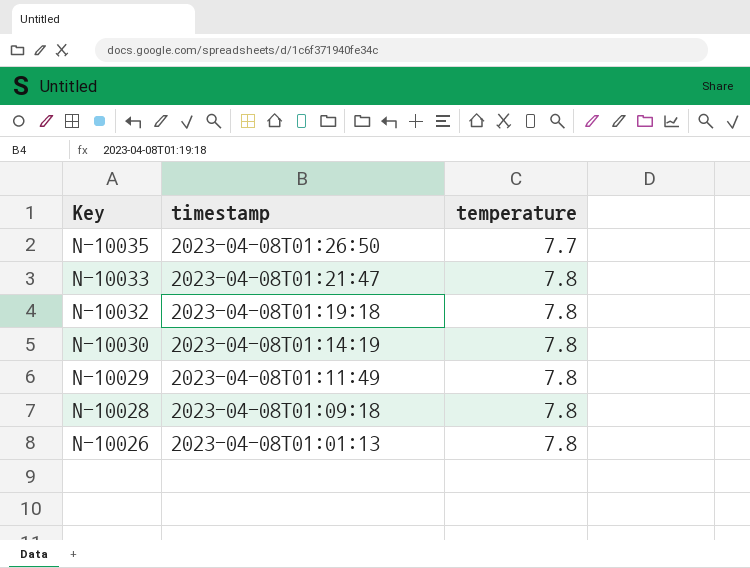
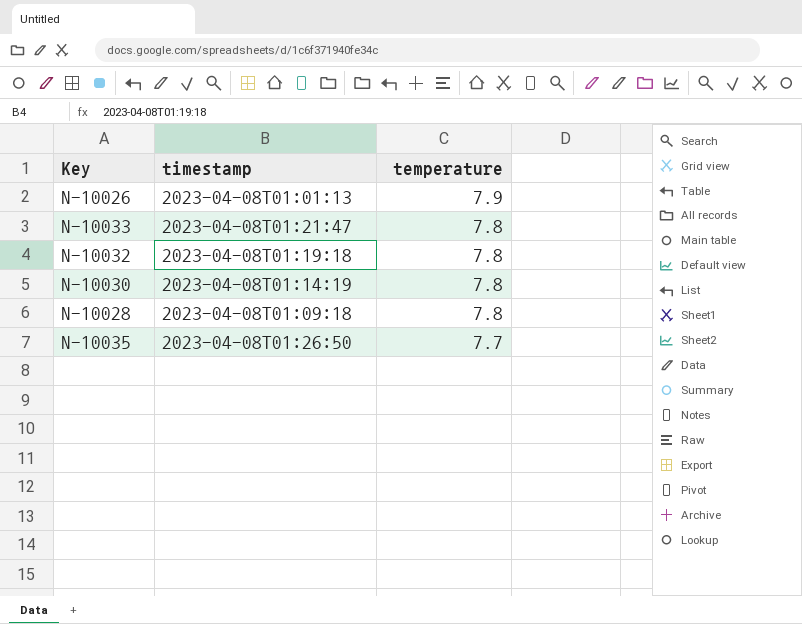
row order: Key descending -> temperature descending
row N-10029: 2023-04-08T01:11:49 | 7.8 -> none
N-10026 | temperature: 7.8 -> 7.9

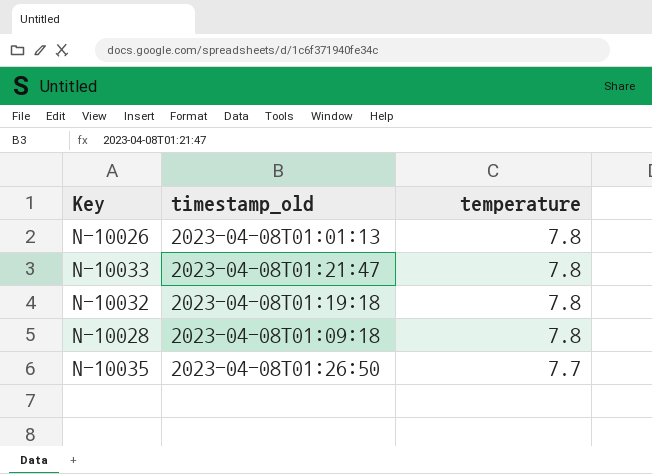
column name: timestamp -> timestamp_old
row N-10030: 2023-04-08T01:14:19 | 7.8 -> none
N-10026 | temperature: 7.9 -> 7.8

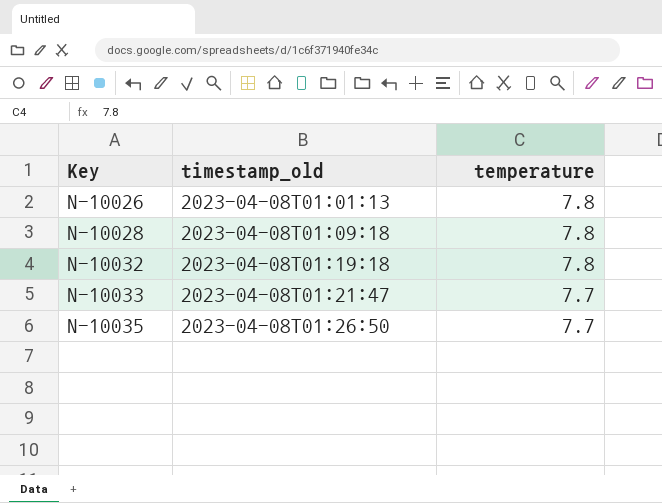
row order: temperature descending -> Key ascending
N-10033 | temperature: 7.8 -> 7.7

